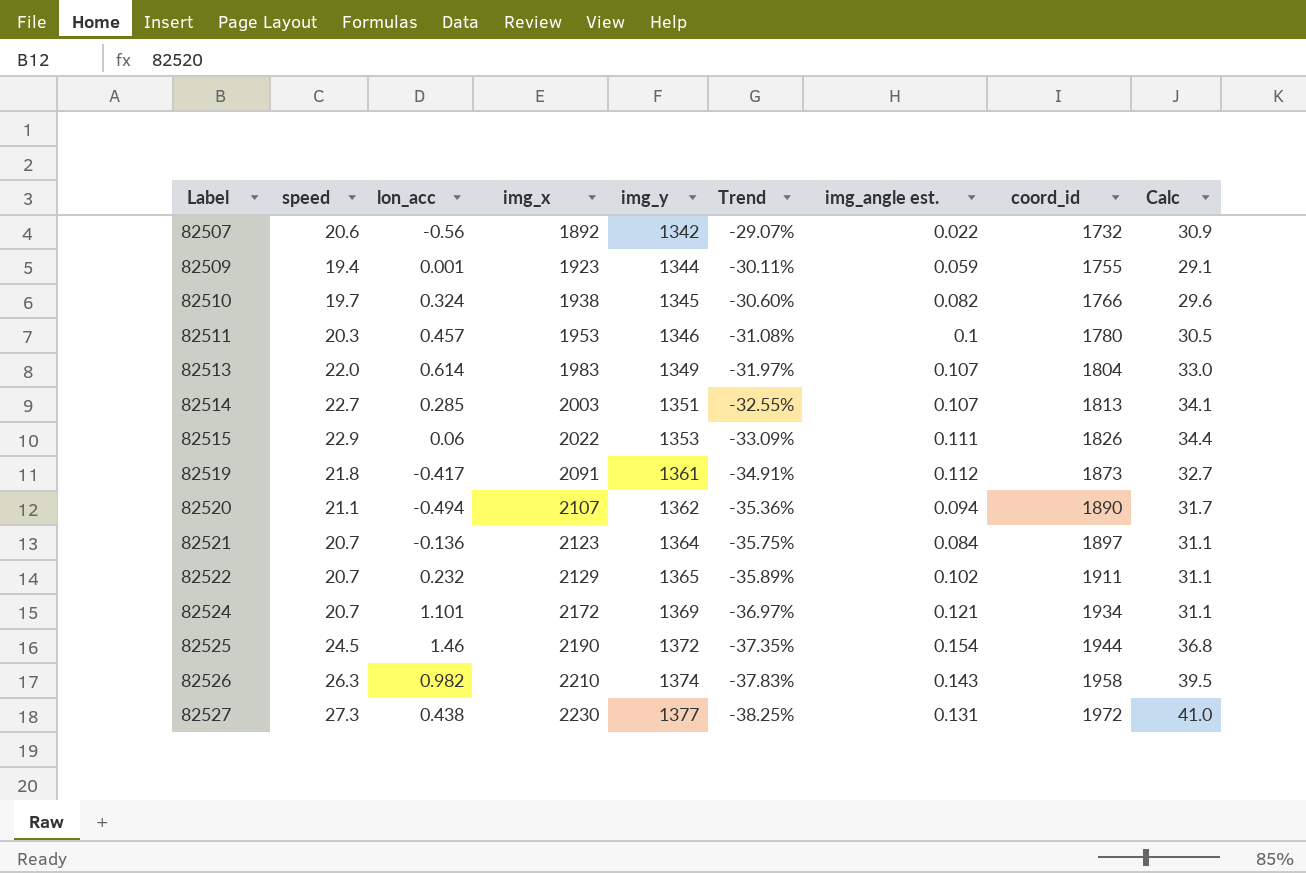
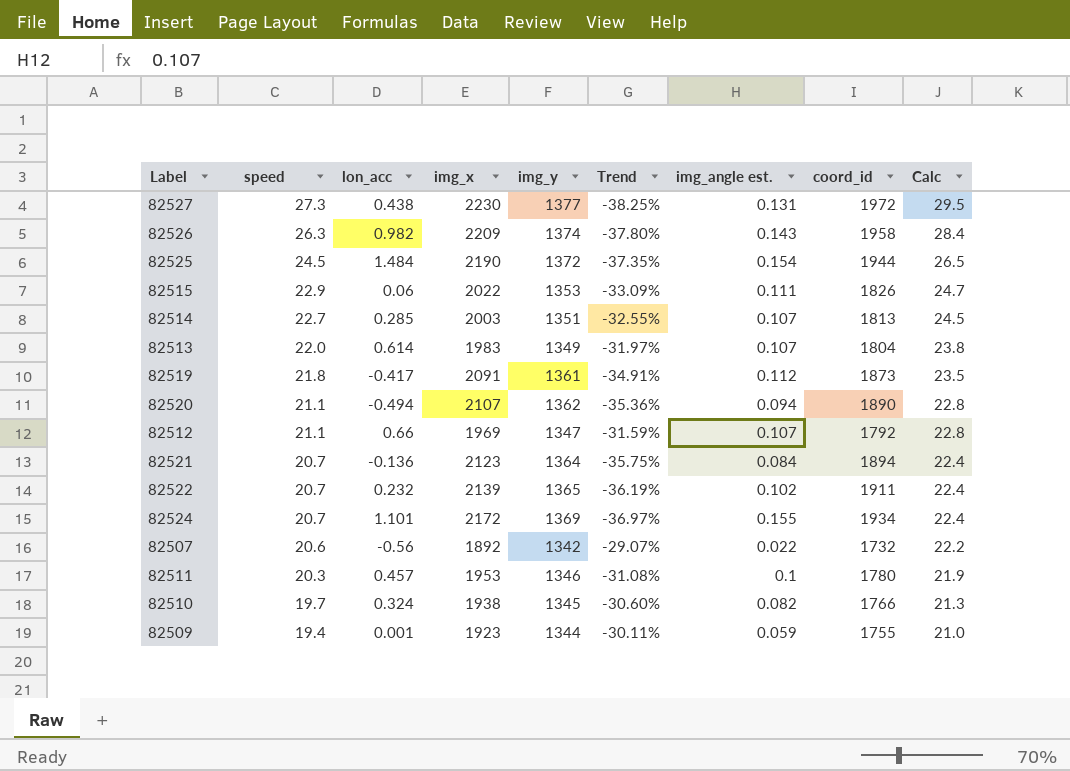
row order: Label ascending -> speed descending
column Calc | formula: [speed] * 1.5 -> [speed] * 1.08
82526 | img_x: 2210 -> 2209
82526 | Trend: -37.83% -> -37.80%
82525 | lon_acc: 1.46 -> 1.484
row 82512: none -> 21.1 | 0.66 | 1969 | 1347 | -31.59% | 0.107 | 1792 | 22.8
82521 | coord_id: 1897 -> 1894
82522 | img_x: 2129 -> 2139
82522 | Trend: -35.89% -> -36.19%
82524 | img_angle est.: 0.121 -> 0.155

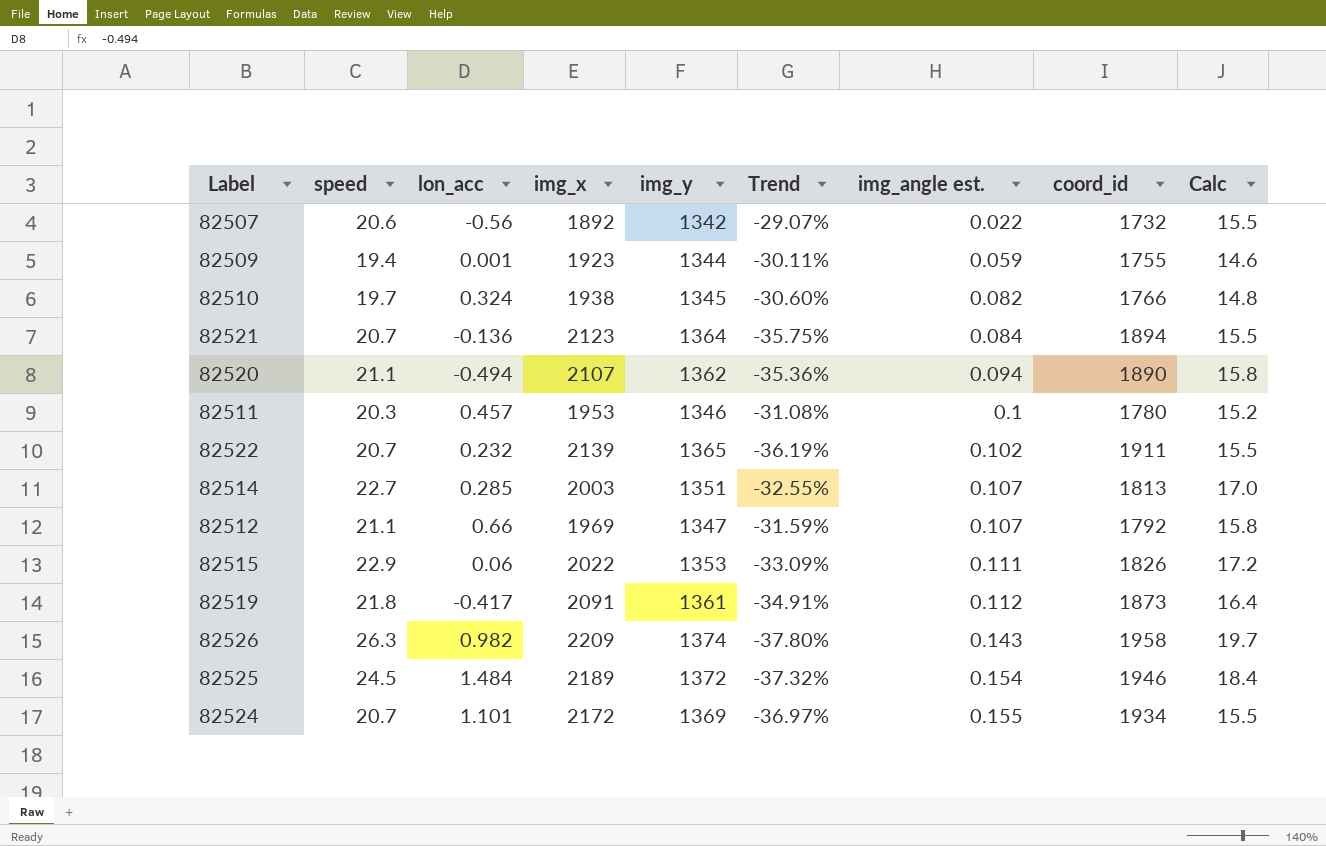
row order: speed descending -> img_angle est. ascending
column Calc | formula: [speed] * 1.08 -> [speed] * 0.75
row 82527: 27.3 | 0.438 | 2230 | 1377 | -38.25% | 0.131 | 1972 | 29.5 -> none
row 82513: 22.0 | 0.614 | 1983 | 1349 | -31.97% | 0.107 | 1804 | 23.8 -> none
82525 | img_x: 2190 -> 2189
82525 | Trend: -37.35% -> -37.32%
82525 | coord_id: 1944 -> 1946

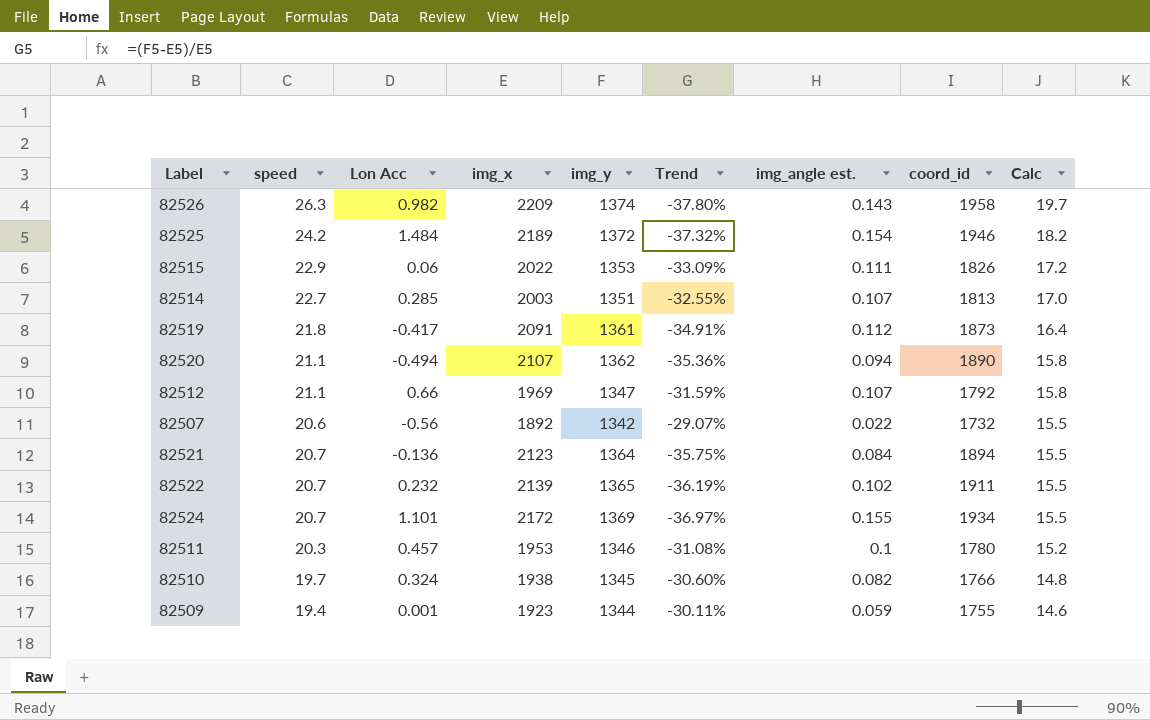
row order: img_angle est. ascending -> Calc descending
column name: lon_acc -> Lon Acc
82525 | speed: 24.5 -> 24.2
82525 | Calc: 18.4 -> 18.2

